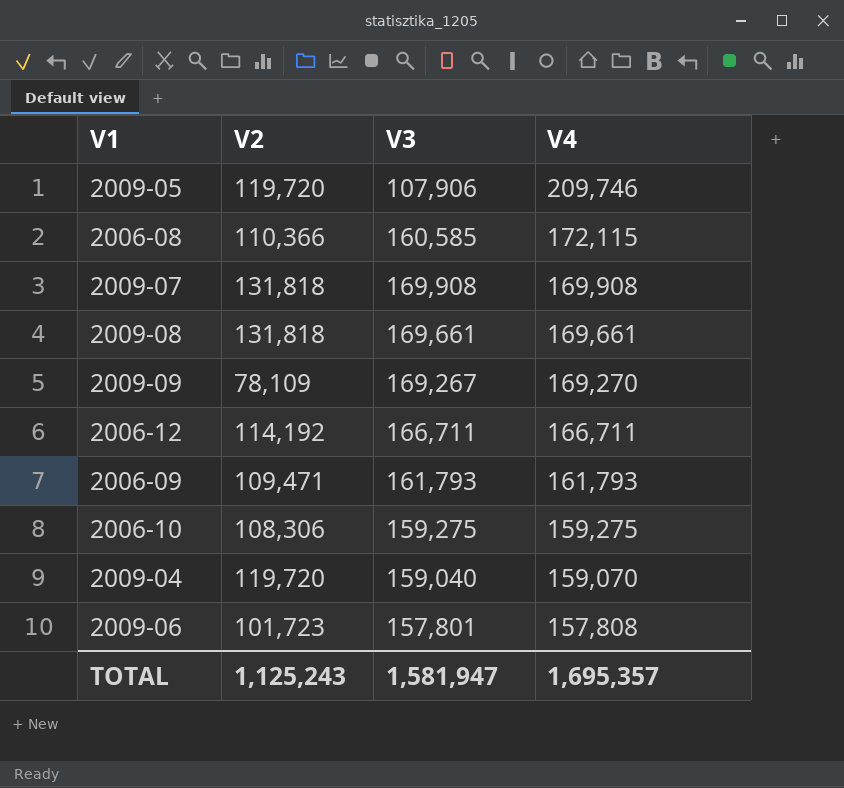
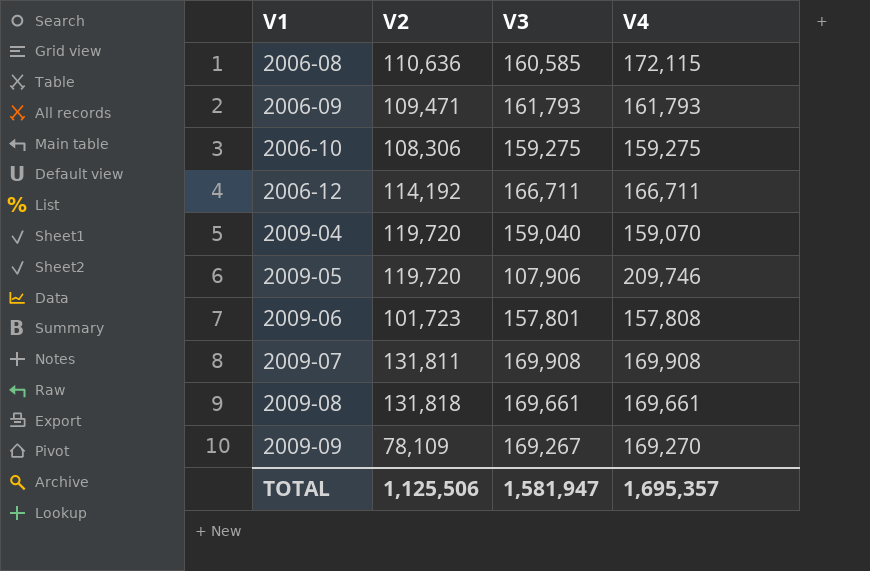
row order: V4 descending -> V1 ascending
2006-08 | V2: 110,366 -> 110,636
2009-07 | V2: 131,818 -> 131,811
TOTAL | V2: 1,125,243 -> 1,125,506

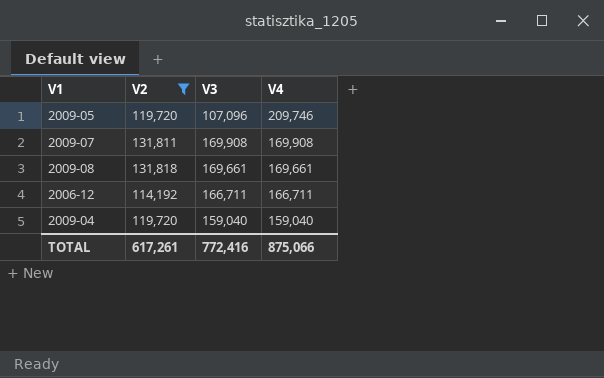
filter: none -> V2 >= 114,192
row order: V1 ascending -> V4 descending
2009-05 | V3: 107,906 -> 107,096
2009-04 | V4: 159,070 -> 159,040
TOTAL | V2: 1,125,506 -> 617,261
TOTAL | V3: 1,581,947 -> 772,416
TOTAL | V4: 1,695,357 -> 875,066

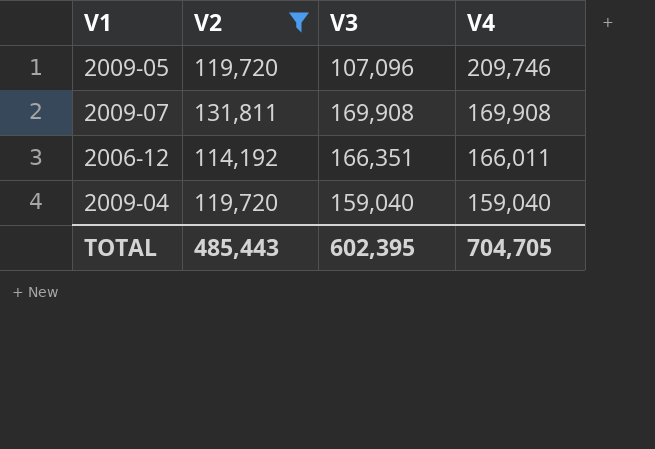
row 2009-08: 131,818 | 169,661 | 169,661 -> none
2006-12 | V3: 166,711 -> 166,351
2006-12 | V4: 166,711 -> 166,011
TOTAL | V2: 617,261 -> 485,443
TOTAL | V3: 772,416 -> 602,395
TOTAL | V4: 875,066 -> 704,705

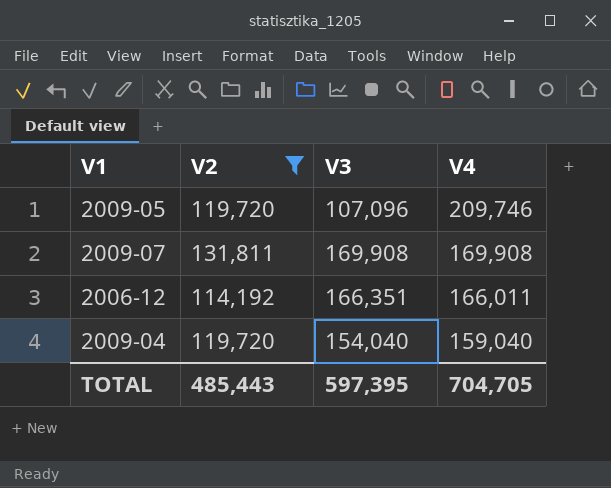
2009-04 | V3: 159,040 -> 154,040
TOTAL | V3: 602,395 -> 597,395

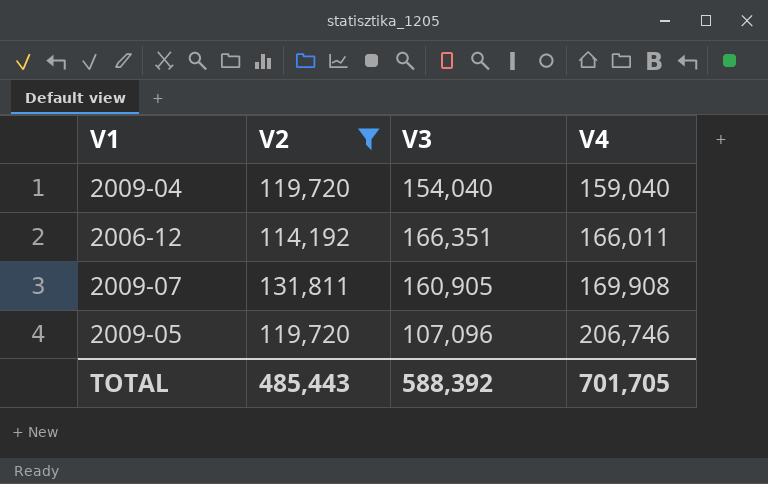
row order: V4 descending -> V4 ascending
2009-07 | V3: 169,908 -> 160,905
2009-05 | V4: 209,746 -> 206,746
TOTAL | V3: 597,395 -> 588,392
TOTAL | V4: 704,705 -> 701,705

